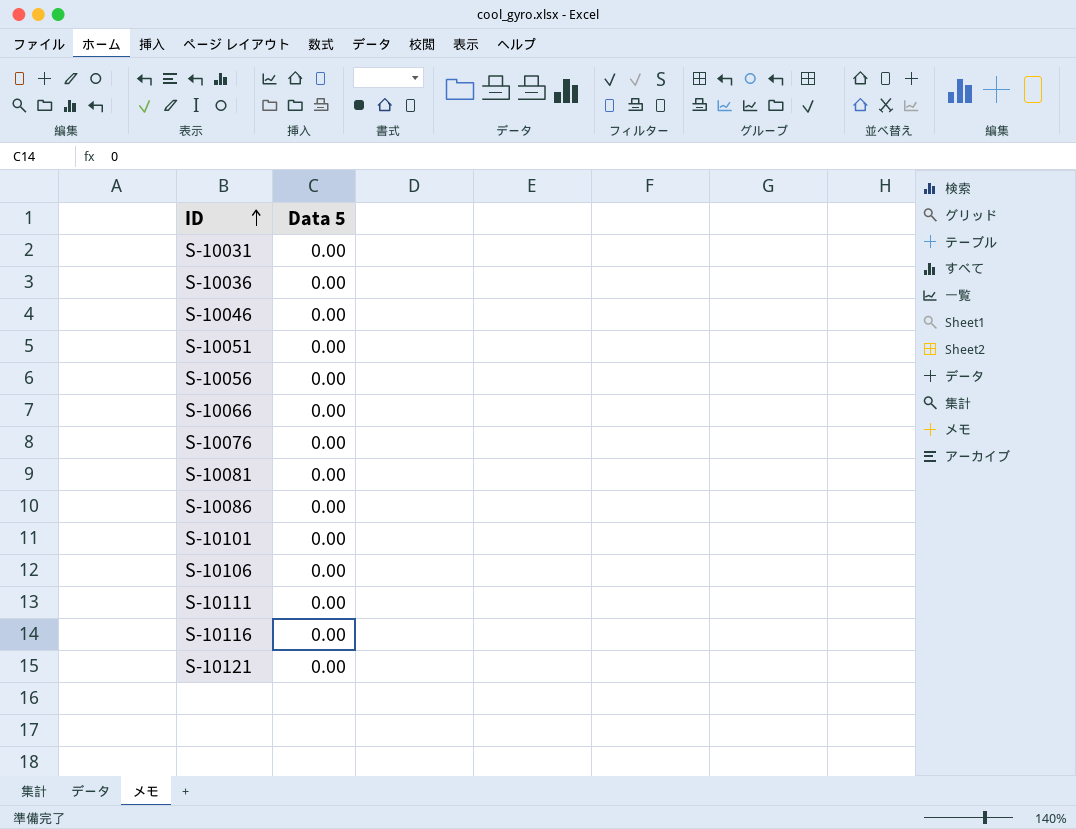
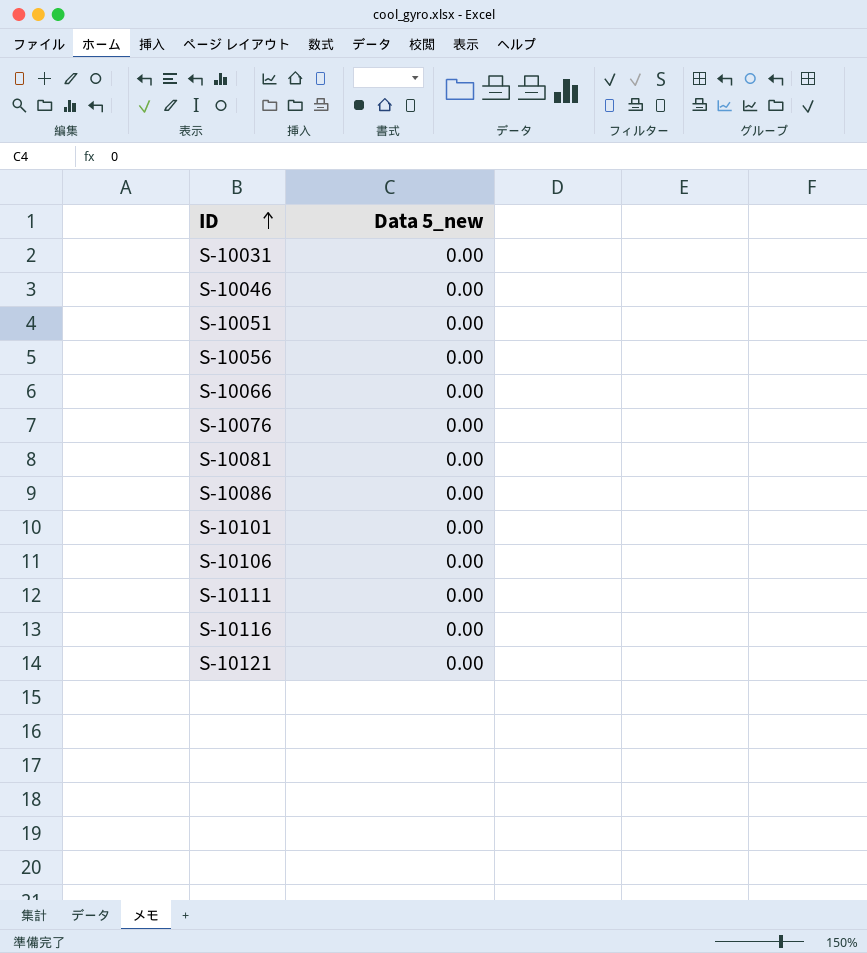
column name: Data 5 -> Data 5_new
row S-10036: 0.00 -> none

